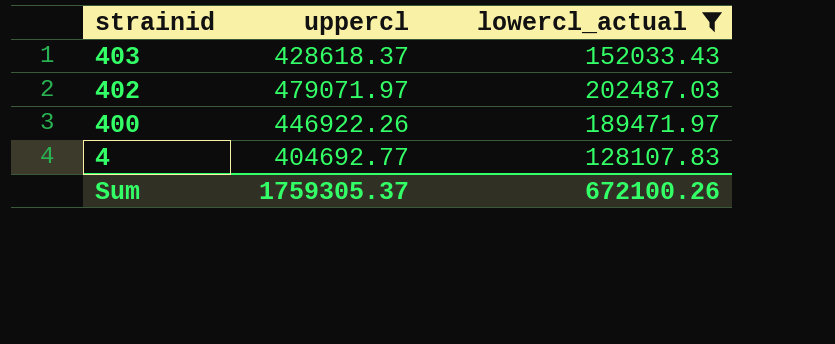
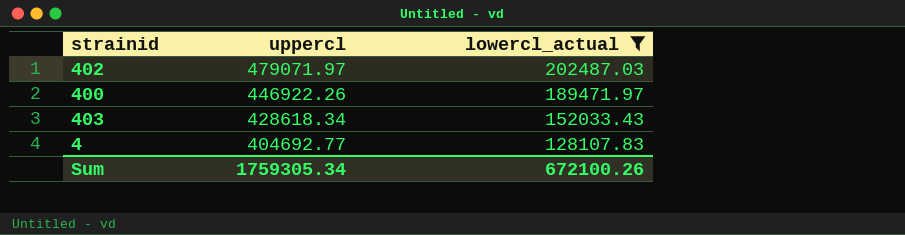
row order: strainid descending -> uppercl descending
403 | uppercl: 428618.37 -> 428618.34
Sum | uppercl: 1759305.37 -> 1759305.34

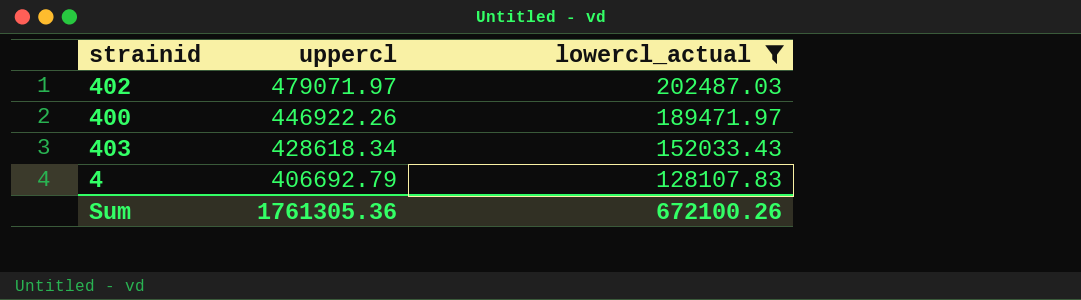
4 | uppercl: 404692.77 -> 406692.79
Sum | uppercl: 1759305.34 -> 1761305.36

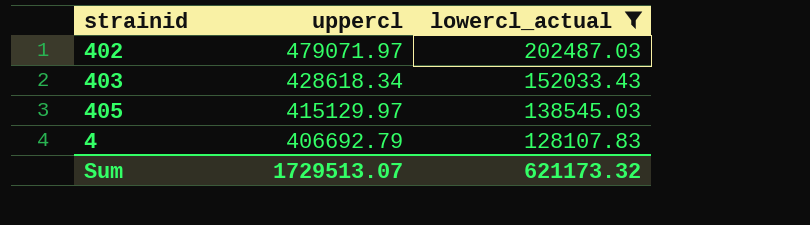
row 400: 446922.26 | 189471.97 -> none
row 405: none -> 415129.97 | 138545.03
Sum | uppercl: 1761305.36 -> 1729513.07
Sum | lowercl_actual: 672100.26 -> 621173.32

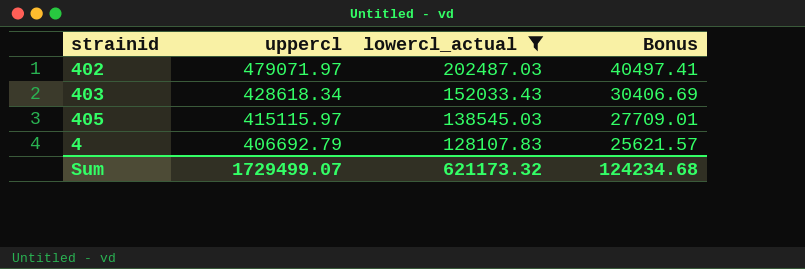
column Bonus | formula: none -> [lowercl_actual] * 0.2
405 | uppercl: 415129.97 -> 415115.97
Sum | uppercl: 1729513.07 -> 1729499.07

